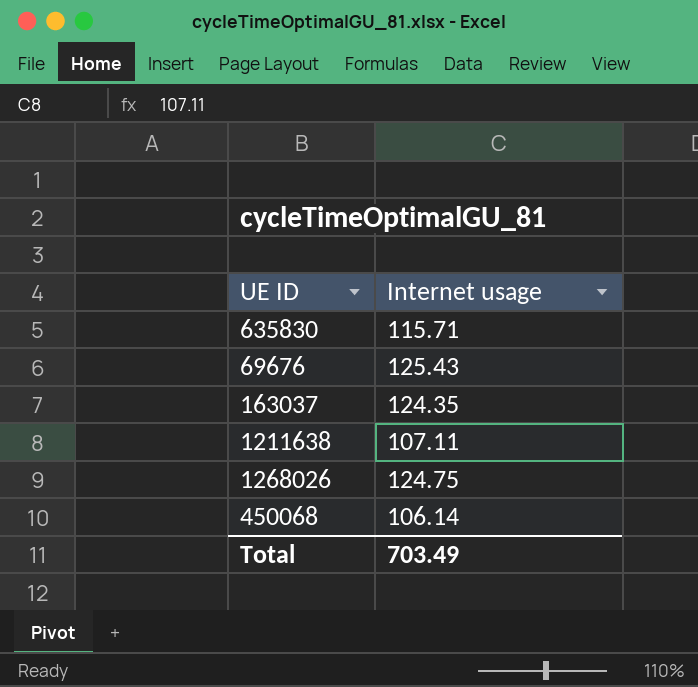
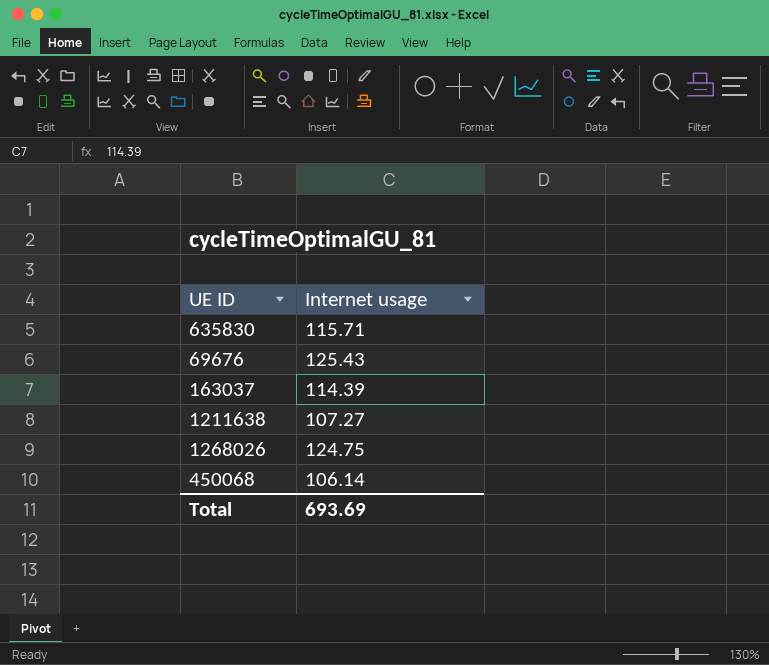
163037 | Internet usage: 124.35 -> 114.39
1211638 | Internet usage: 107.11 -> 107.27
Total | Internet usage: 703.49 -> 693.69

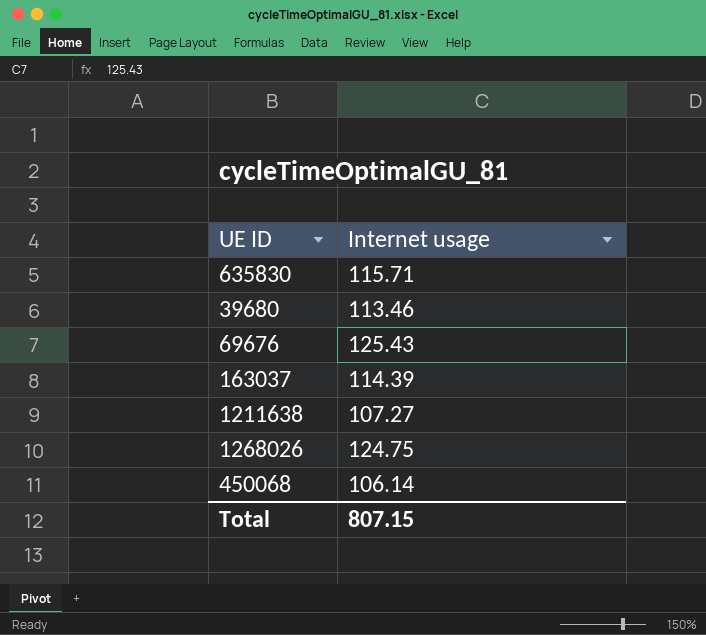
row 39680: none -> 113.46
Total | Internet usage: 693.69 -> 807.15

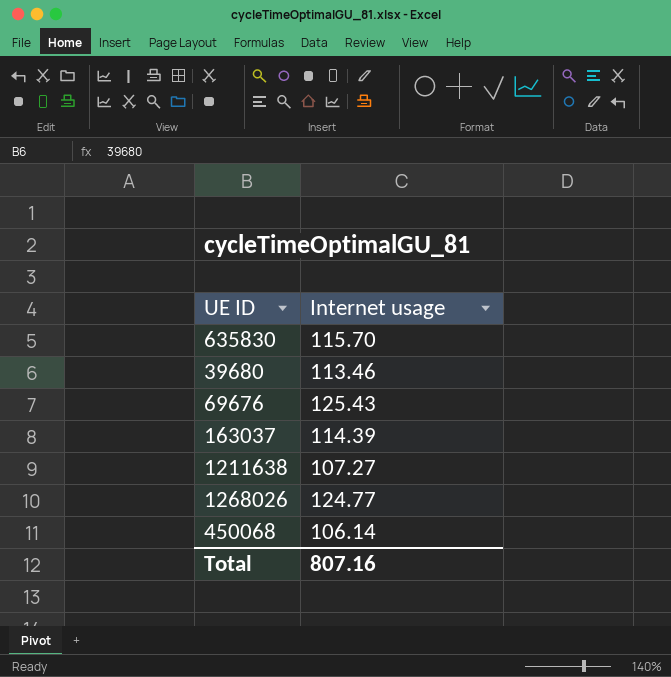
635830 | Internet usage: 115.71 -> 115.70
1268026 | Internet usage: 124.75 -> 124.77
Total | Internet usage: 807.15 -> 807.16

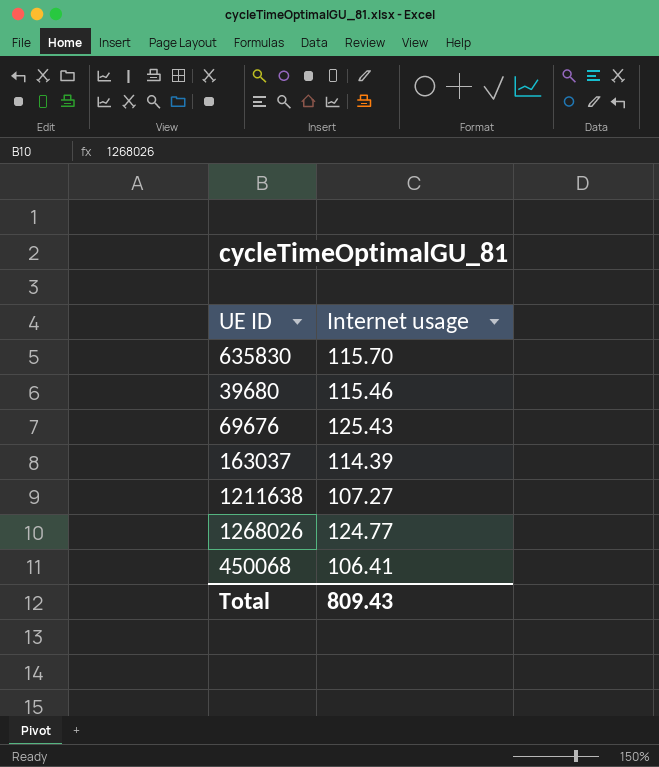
39680 | Internet usage: 113.46 -> 115.46
450068 | Internet usage: 106.14 -> 106.41
Total | Internet usage: 807.16 -> 809.43

